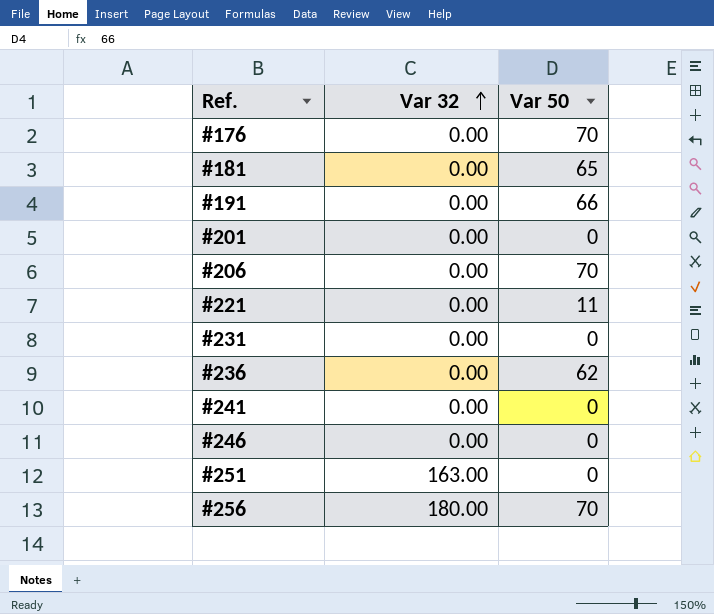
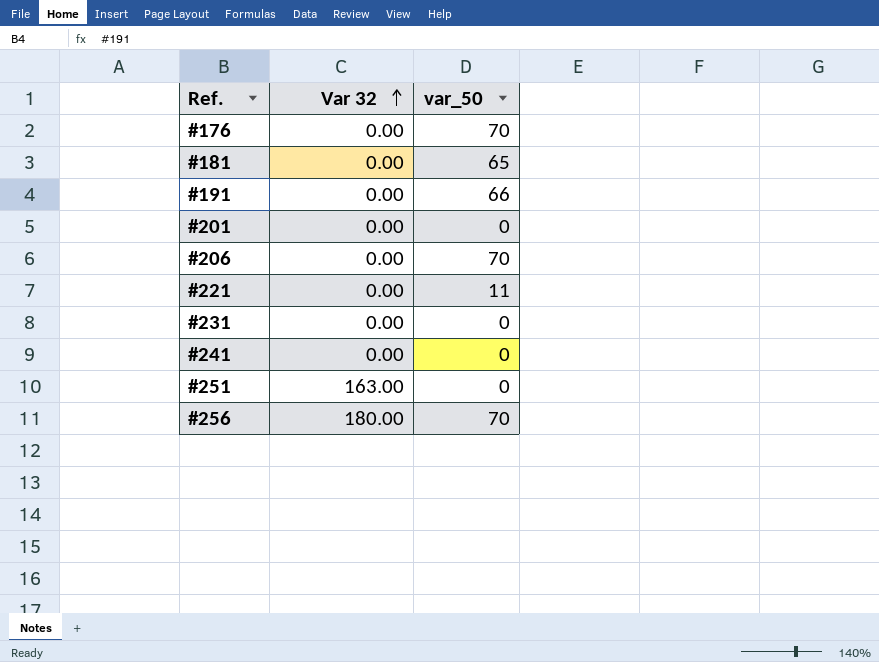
column name: Var 50 -> var_50
row #236: 0.00 | 62 -> none
row #246: 0.00 | 0 -> none

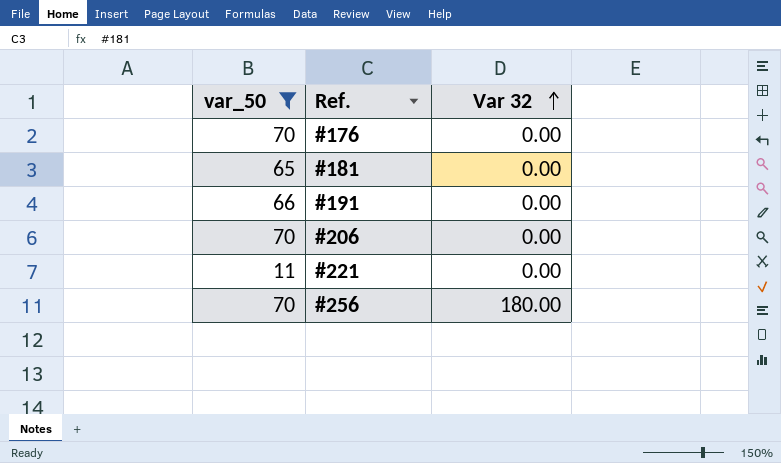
filter: none -> var_50 != 0
column var_50 | position: 3 -> 1

